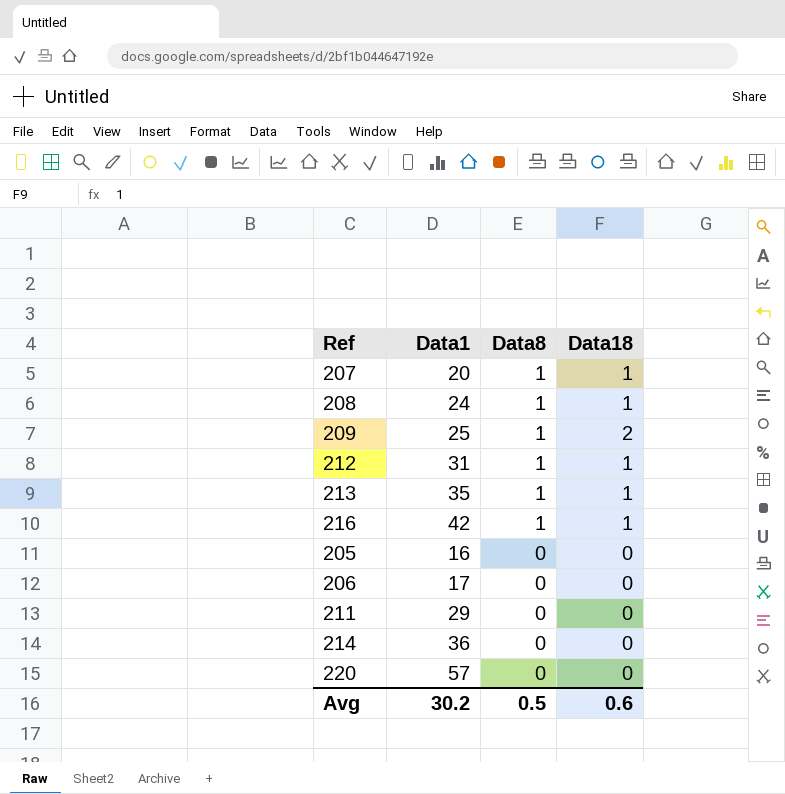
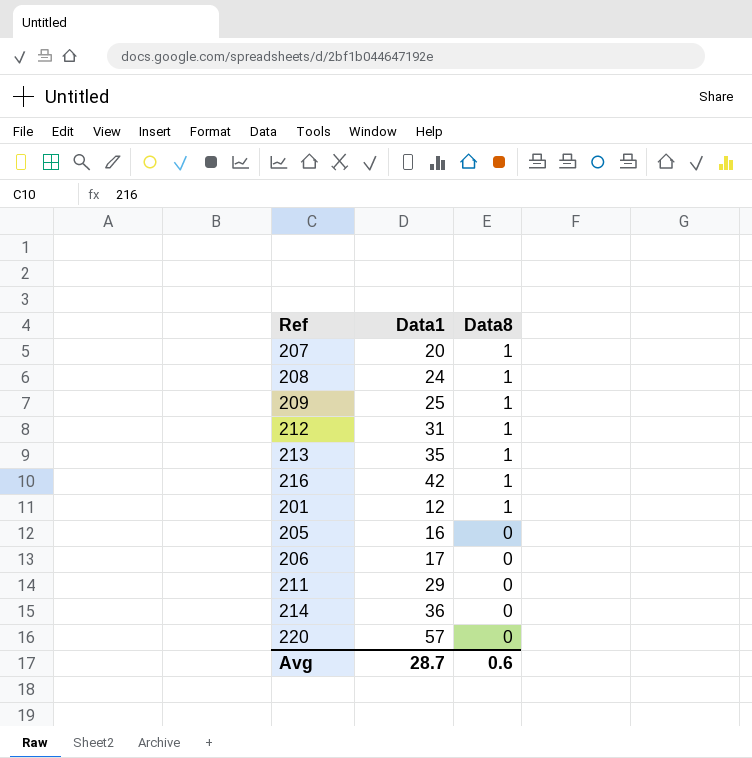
column Data18 | position: 4 -> none
row 201: none -> 12 | 1
Avg | Data1: 30.2 -> 28.7
Avg | Data8: 0.5 -> 0.6

